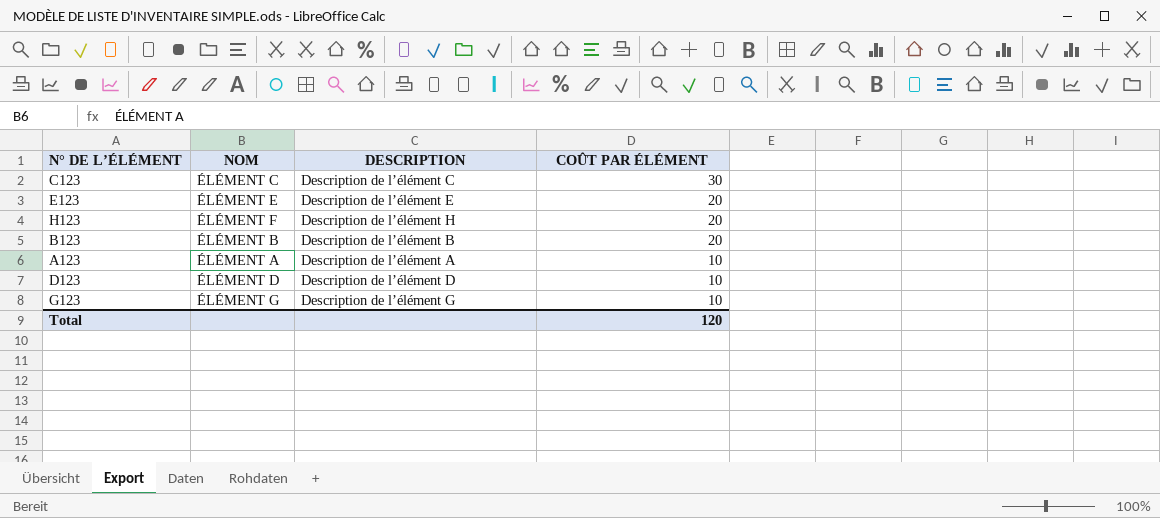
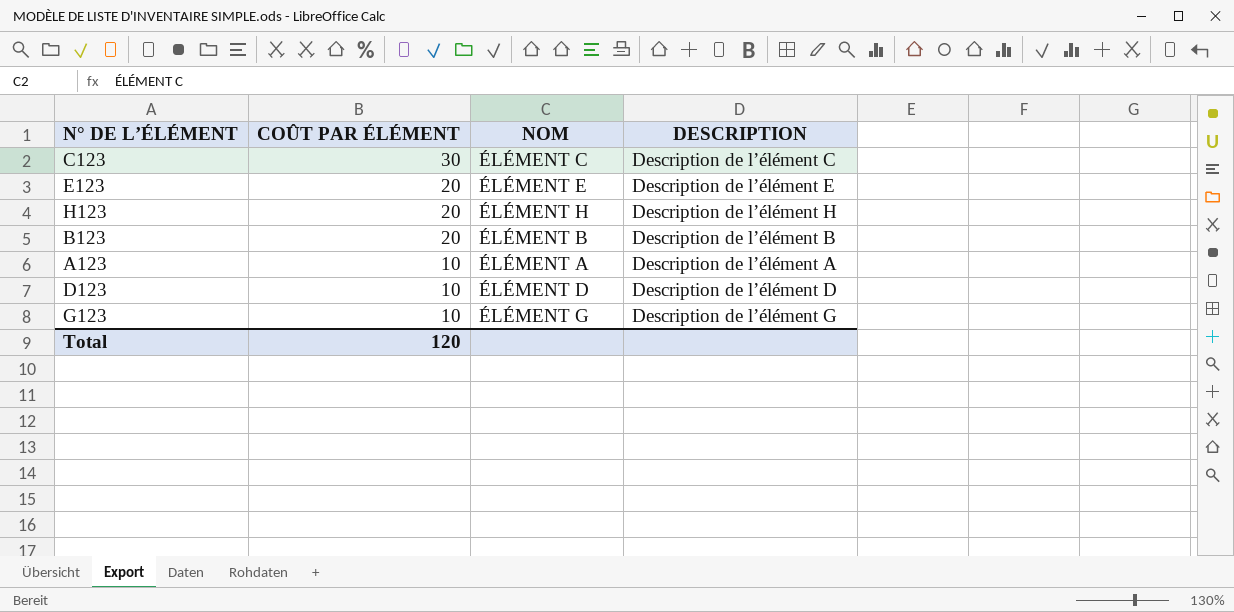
column COÛT PAR ÉLÉMENT | position: 4 -> 2
H123 | NOM: ÉLÉMENT F -> ÉLÉMENT H

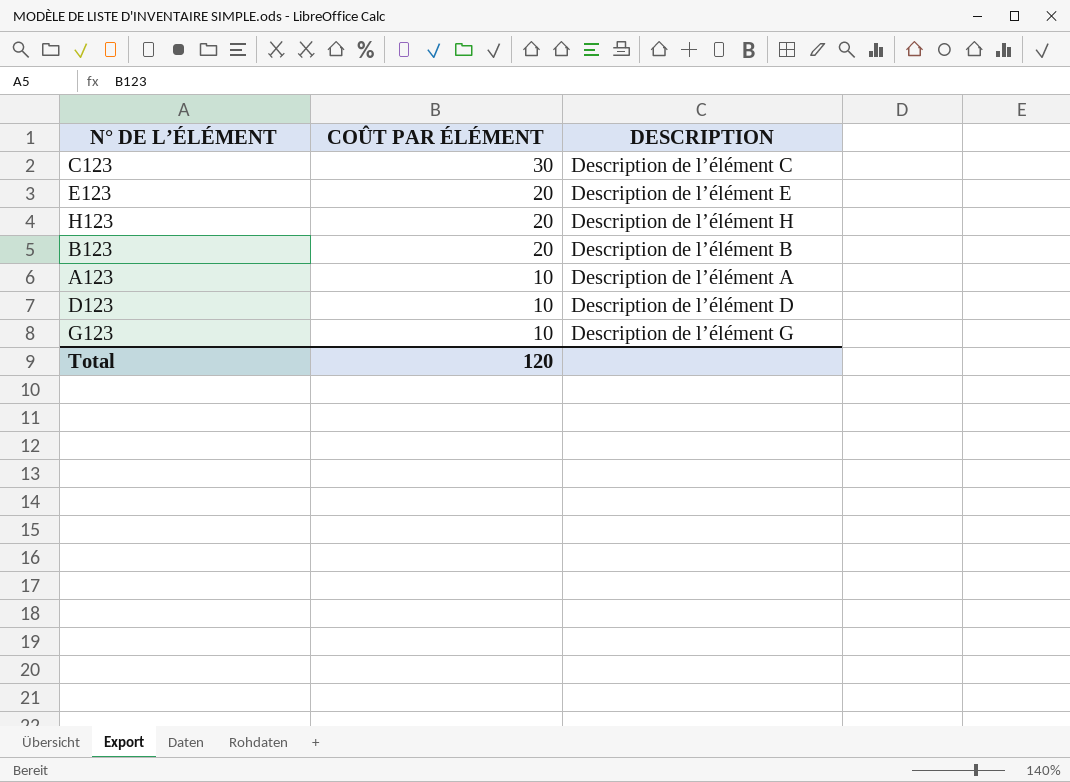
column NOM | position: 3 -> none

